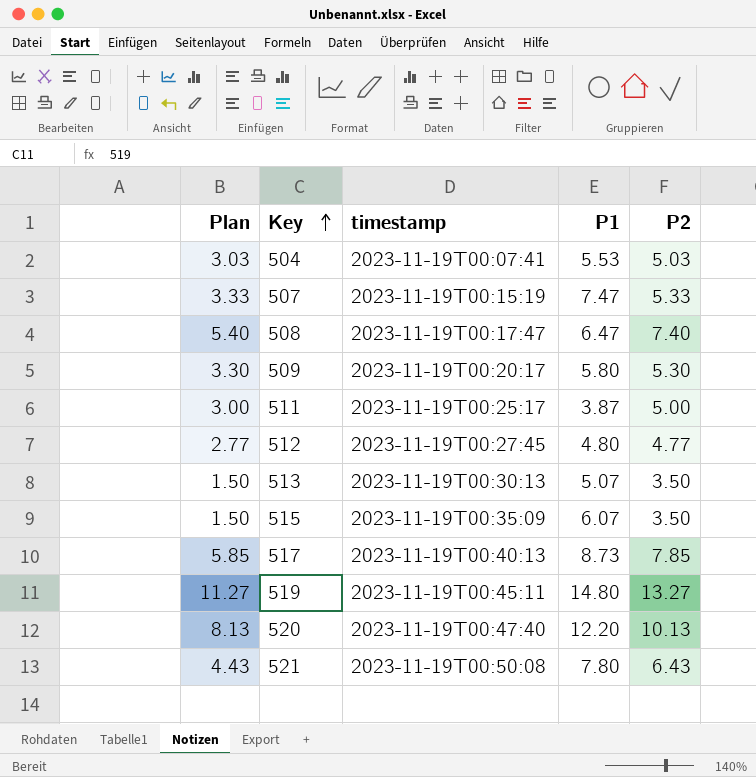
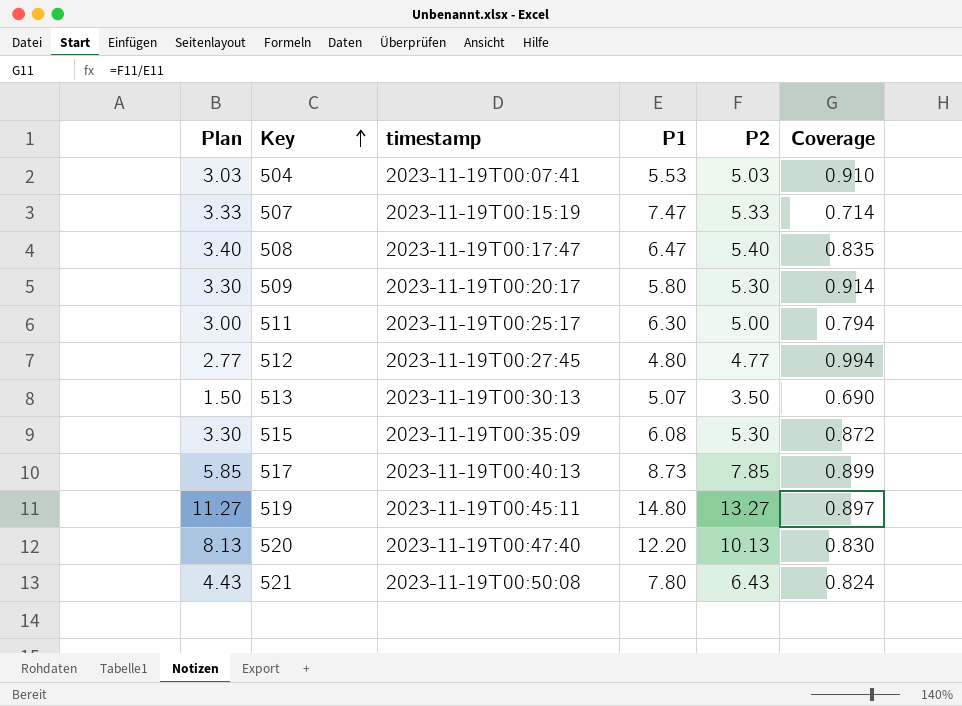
column Coverage | formula: none -> [P2] / [P1]
508 | Plan: 5.40 -> 3.40
508 | P2: 7.40 -> 5.40
511 | P1: 3.87 -> 6.30
515 | Plan: 1.50 -> 3.30
515 | P1: 6.07 -> 6.08
515 | P2: 3.50 -> 5.30

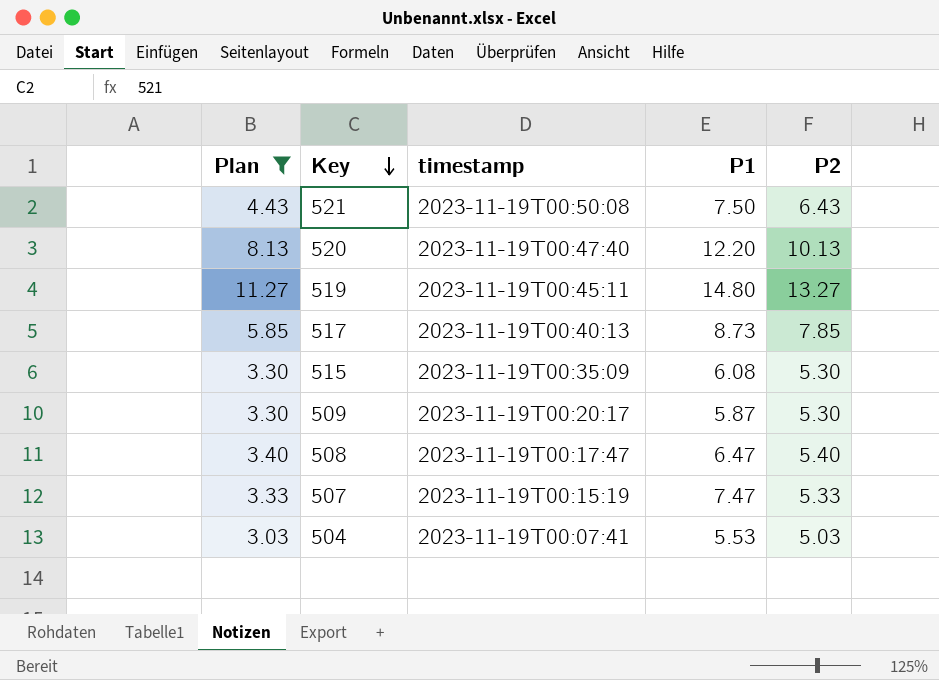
filter: none -> Plan >= 3.03
row order: Key ascending -> Key descending
column Coverage | formula: [P2] / [P1] -> none
521 | P1: 7.80 -> 7.50
509 | P1: 5.80 -> 5.87

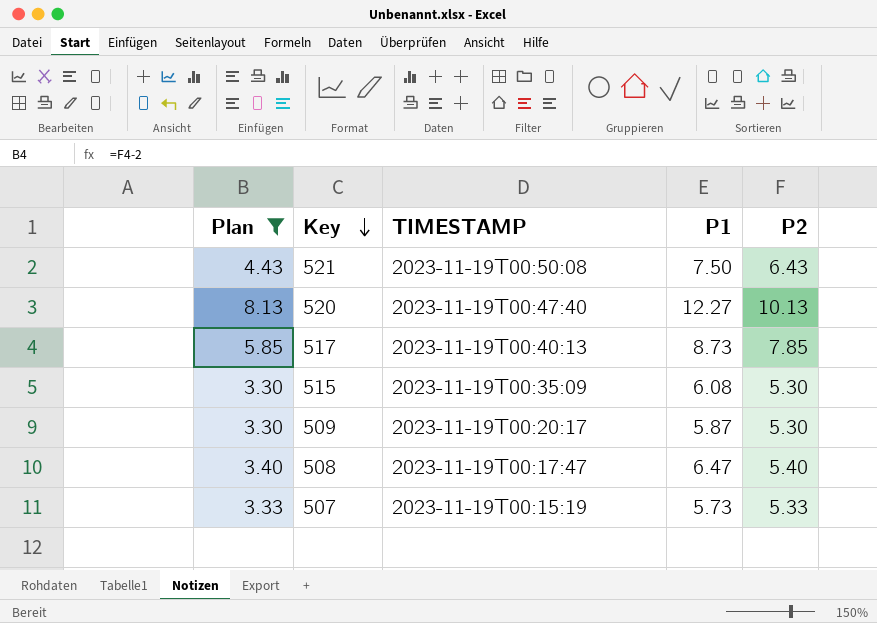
column name: timestamp -> TIMESTAMP
row 519: 11.27 | 2023-11-19T00:45:11 | 14.80 | 13.27 -> none
row 504: 3.03 | 2023-11-19T00:07:41 | 5.53 | 5.03 -> none
520 | P1: 12.20 -> 12.27
507 | P1: 7.47 -> 5.73

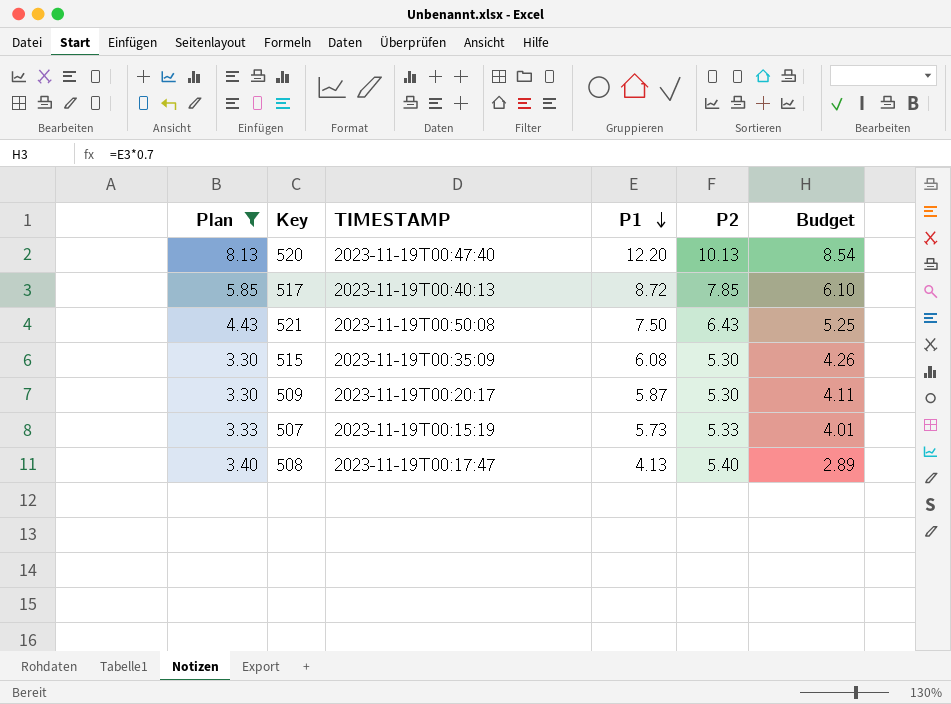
row order: Key descending -> P1 descending
column Budget | formula: none -> [P1] * 0.7
520 | P1: 12.27 -> 12.20
517 | P1: 8.73 -> 8.72
508 | P1: 6.47 -> 4.13

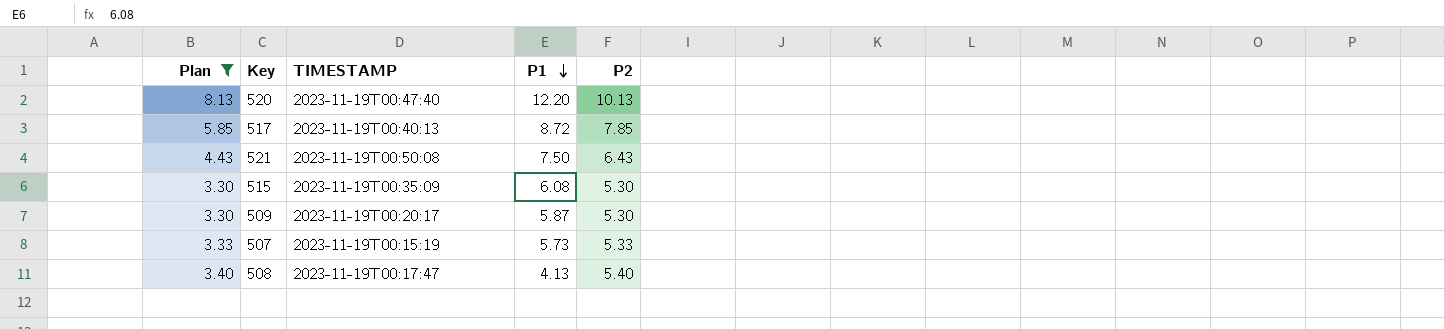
column Budget | formula: [P1] * 0.7 -> none

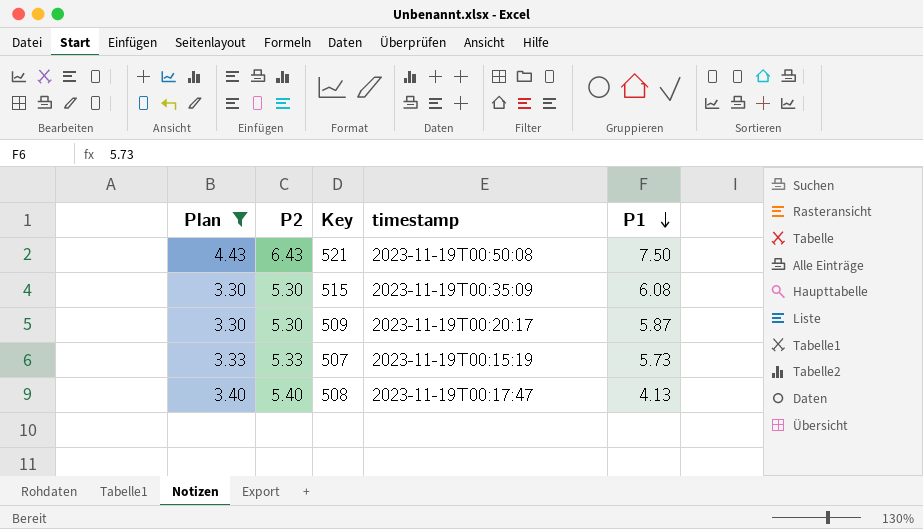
column P2 | position: 5 -> 2
column name: TIMESTAMP -> timestamp
row 520: 8.13 | 2023-11-19T00:47:40 | 12.20 | 10.13 -> none
row 517: 5.85 | 2023-11-19T00:40:13 | 8.72 | 7.85 -> none

